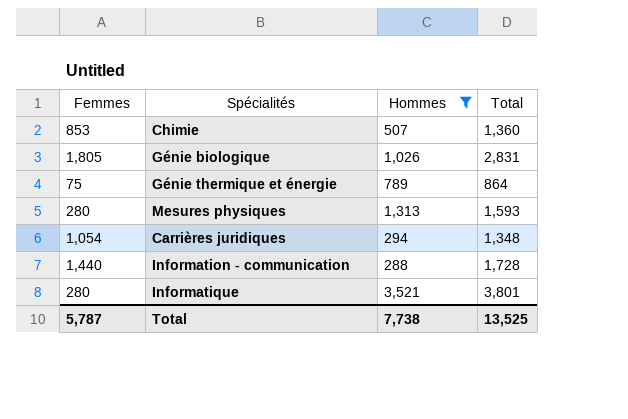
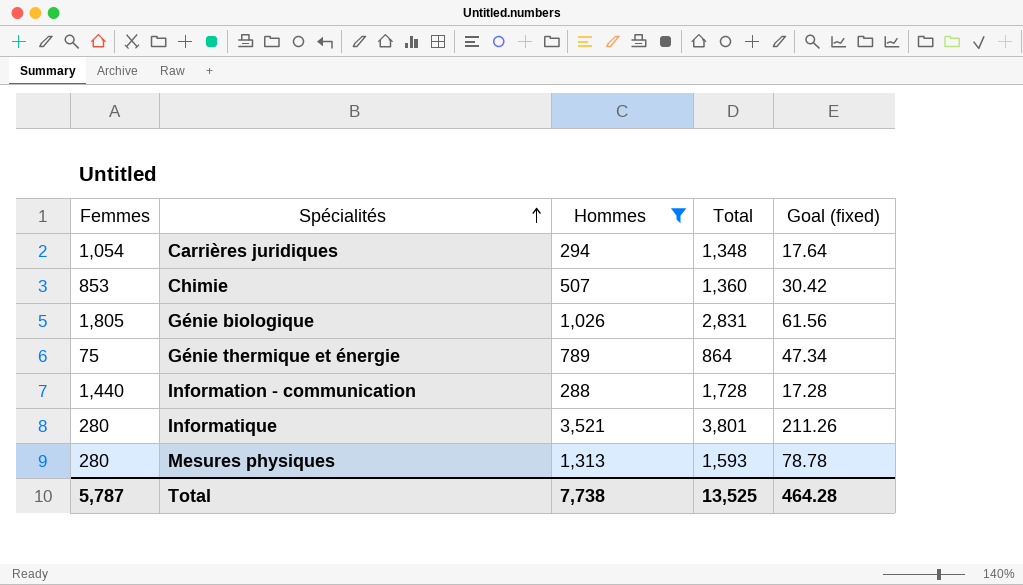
row order: none -> Spécialités ascending
column Goal (fixed) | formula: none -> [Hommes] * 0.06

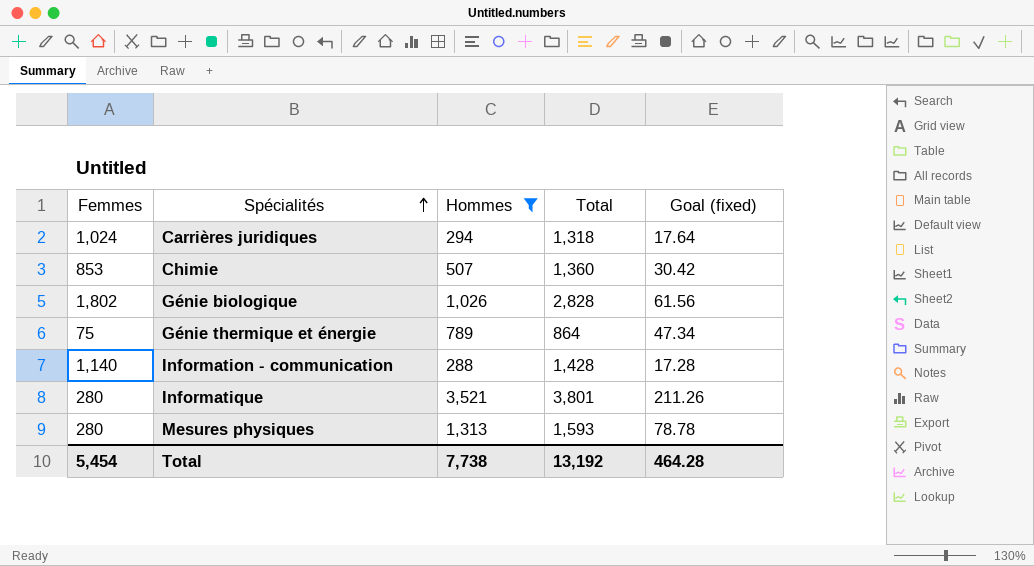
Carrières juridiques | Femmes: 1,054 -> 1,024
Carrières juridiques | Total: 1,348 -> 1,318
Génie biologique | Femmes: 1,805 -> 1,802
Génie biologique | Total: 2,831 -> 2,828
Information - communication | Femmes: 1,440 -> 1,140
Information - communication | Total: 1,728 -> 1,428
Total | Femmes: 5,787 -> 5,454
Total | Total: 13,525 -> 13,192

